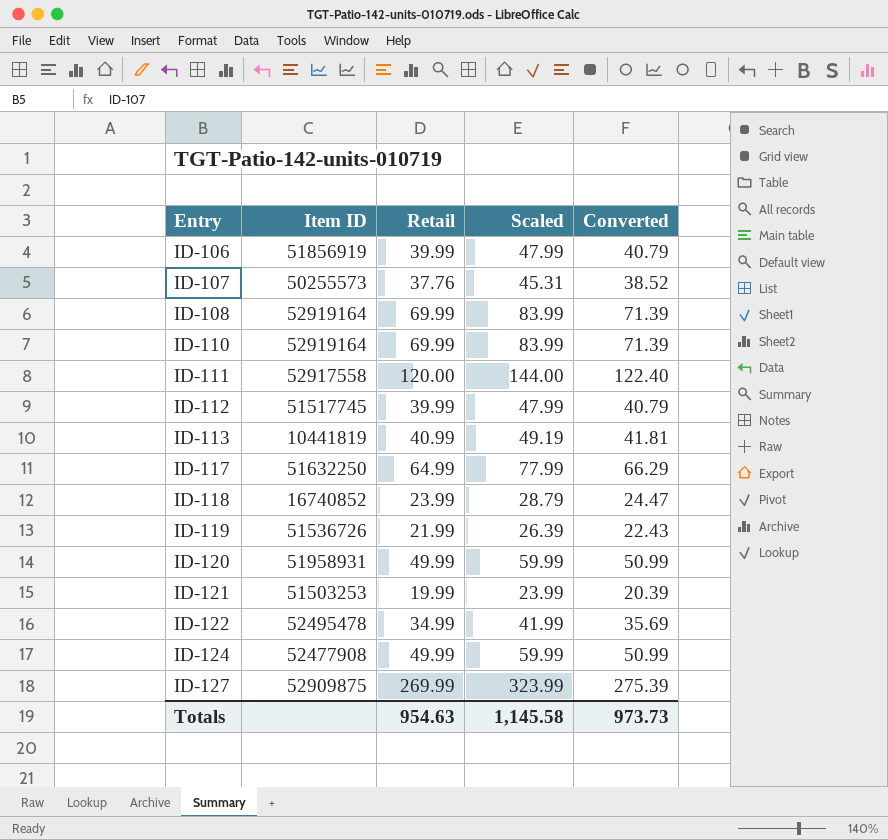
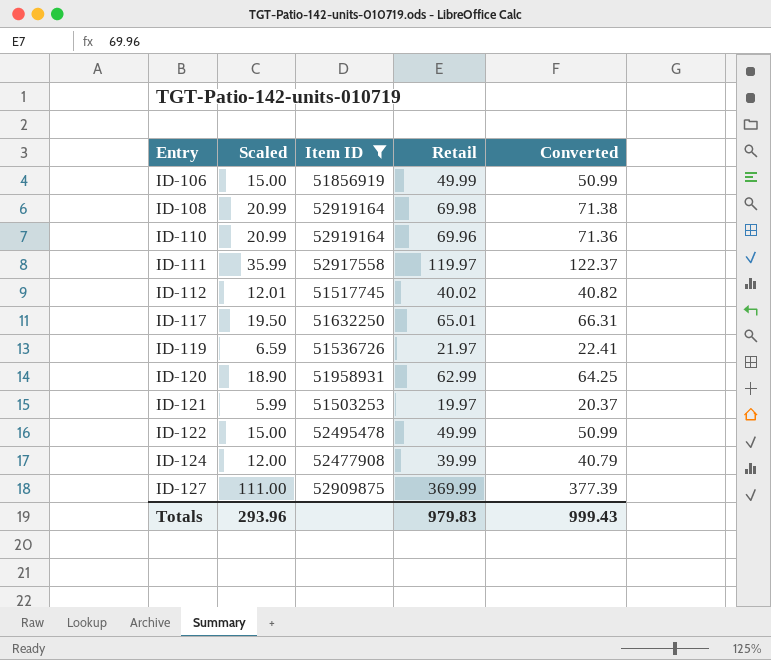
filter: none -> Item ID >= 51503253
column Scaled | formula: [Retail] * 1.2 -> [Retail] * 0.3
column Scaled | position: 4 -> 2
ID-106 | Retail: 39.99 -> 49.99
ID-106 | Converted: 40.79 -> 50.99
ID-108 | Retail: 69.99 -> 69.98
ID-108 | Converted: 71.39 -> 71.38
ID-110 | Retail: 69.99 -> 69.96
ID-110 | Converted: 71.39 -> 71.36
ID-111 | Retail: 120.00 -> 119.97
ID-111 | Converted: 122.40 -> 122.37
ID-112 | Retail: 39.99 -> 40.02
ID-112 | Converted: 40.79 -> 40.82
ID-117 | Retail: 64.99 -> 65.01
ID-117 | Converted: 66.29 -> 66.31
ID-119 | Retail: 21.99 -> 21.97
ID-119 | Converted: 22.43 -> 22.41
ID-120 | Retail: 49.99 -> 62.99
ID-120 | Converted: 50.99 -> 64.25
ID-121 | Retail: 19.99 -> 19.97
ID-121 | Converted: 20.39 -> 20.37
ID-122 | Retail: 34.99 -> 49.99
ID-122 | Converted: 35.69 -> 50.99
ID-124 | Retail: 49.99 -> 39.99
ID-124 | Converted: 50.99 -> 40.79
ID-127 | Retail: 269.99 -> 369.99
ID-127 | Converted: 275.39 -> 377.39
Totals | Scaled: 1,145.58 -> 293.96
Totals | Retail: 954.63 -> 979.83
Totals | Converted: 973.73 -> 999.43

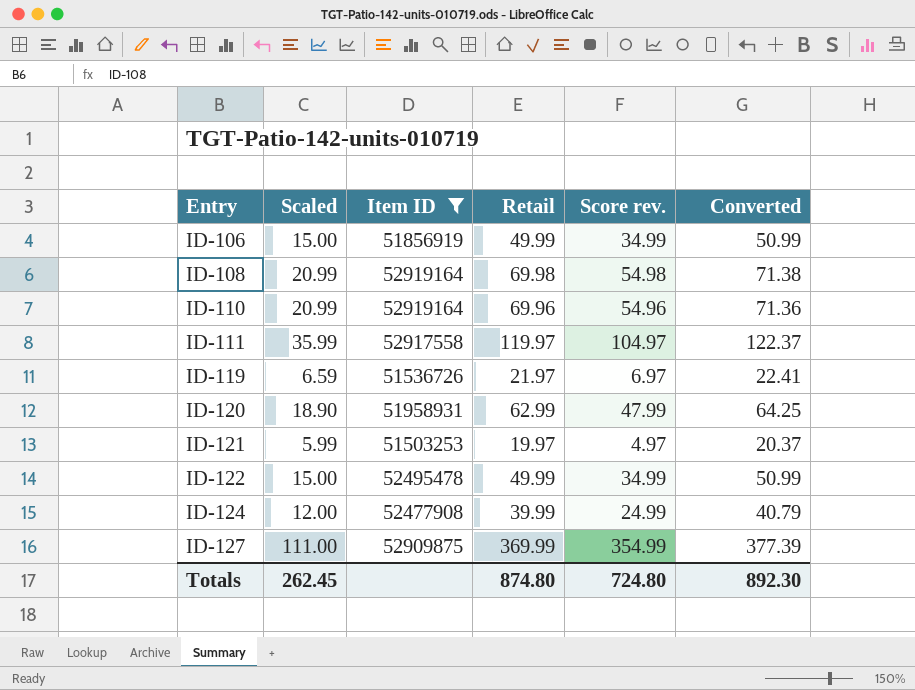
column Score rev. | formula: none -> [Retail] - 15
row ID-112: 12.01 | 51517745 | 40.02 | 40.82 -> none
row ID-117: 19.50 | 51632250 | 65.01 | 66.31 -> none
Totals | Scaled: 293.96 -> 262.45
Totals | Retail: 979.83 -> 874.80
Totals | Converted: 999.43 -> 892.30

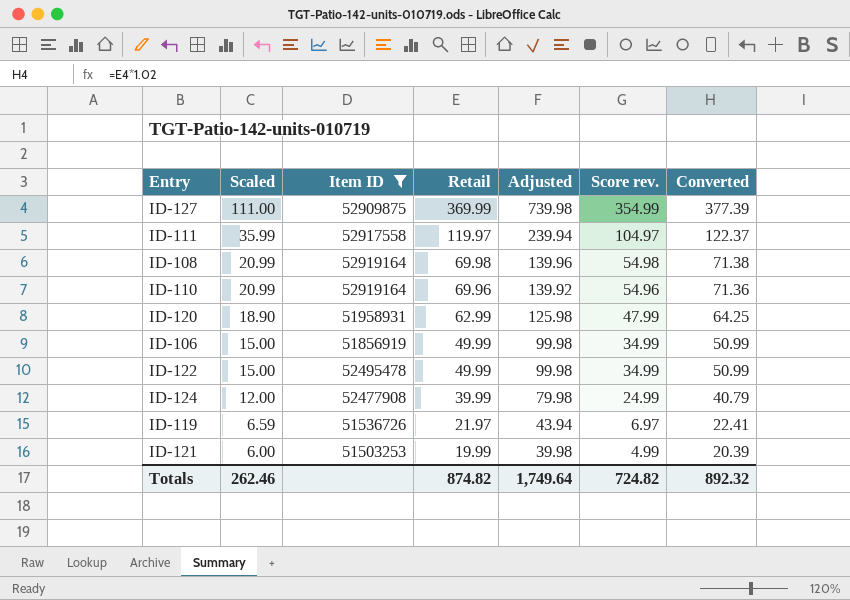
row order: Entry ascending -> Scaled descending
column Adjusted | formula: none -> [Retail] * 2
ID-121 | Scaled: 5.99 -> 6.00
ID-121 | Retail: 19.97 -> 19.99
ID-121 | Score rev.: 4.97 -> 4.99
ID-121 | Converted: 20.37 -> 20.39
Totals | Scaled: 262.45 -> 262.46
Totals | Retail: 874.80 -> 874.82
Totals | Score rev.: 724.80 -> 724.82
Totals | Converted: 892.30 -> 892.32

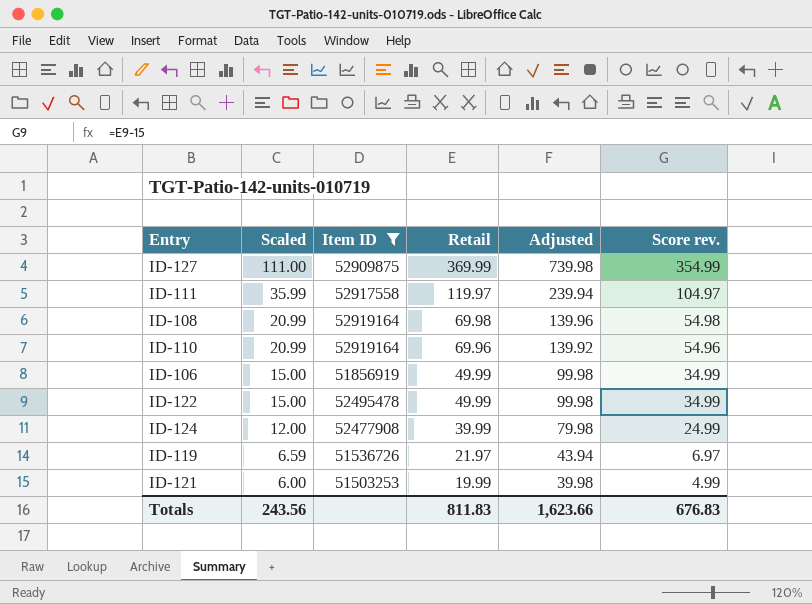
column Converted | formula: [Retail] * 1.02 -> none
row ID-120: 18.90 | 51958931 | 62.99 | 125.98 | 47.99 | 64.25 -> none
Totals | Scaled: 262.46 -> 243.56
Totals | Retail: 874.82 -> 811.83
Totals | Adjusted: 1,749.64 -> 1,623.66
Totals | Score rev.: 724.82 -> 676.83

